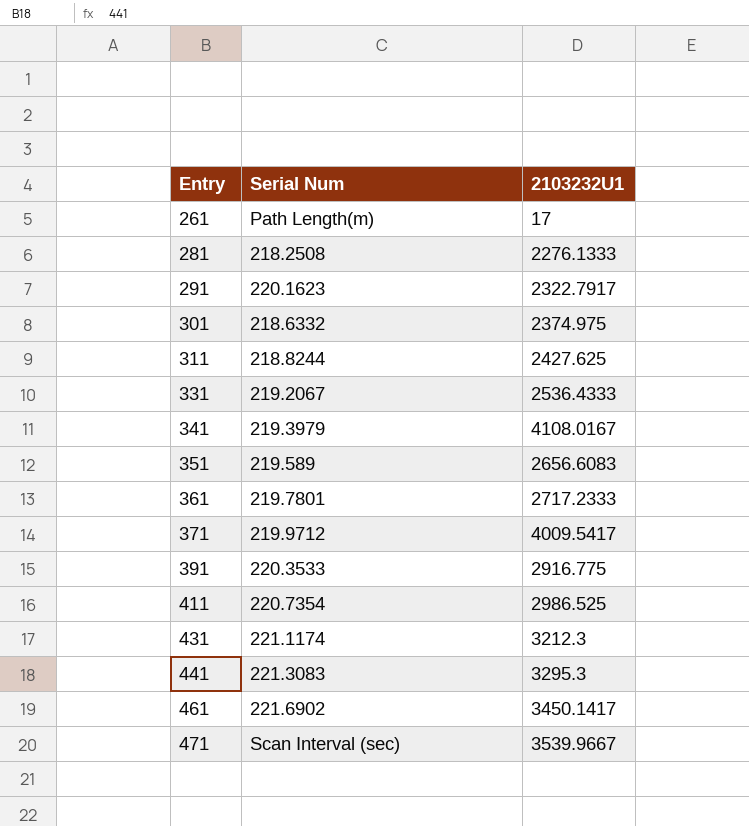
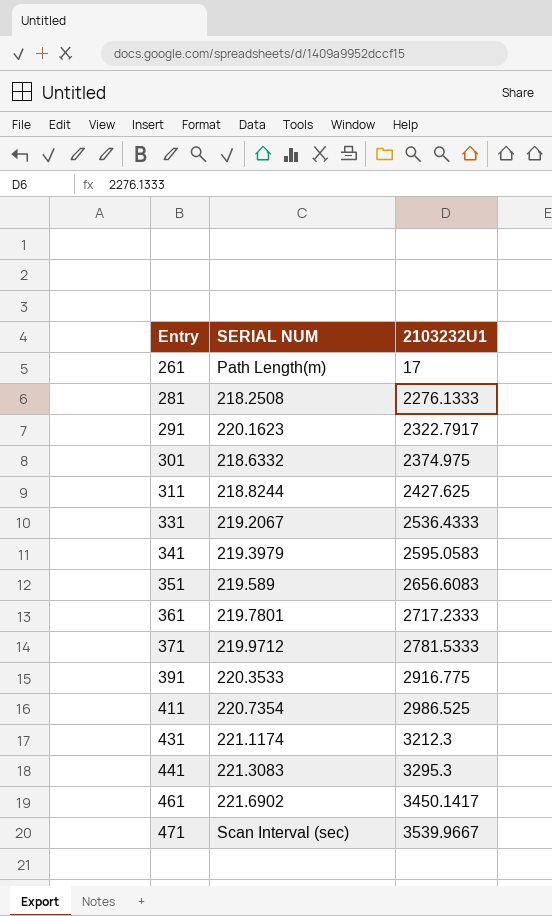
column name: Serial Num -> SERIAL NUM
341 | 2103232U1: 4108.0167 -> 2595.0583
371 | 2103232U1: 4009.5417 -> 2781.5333

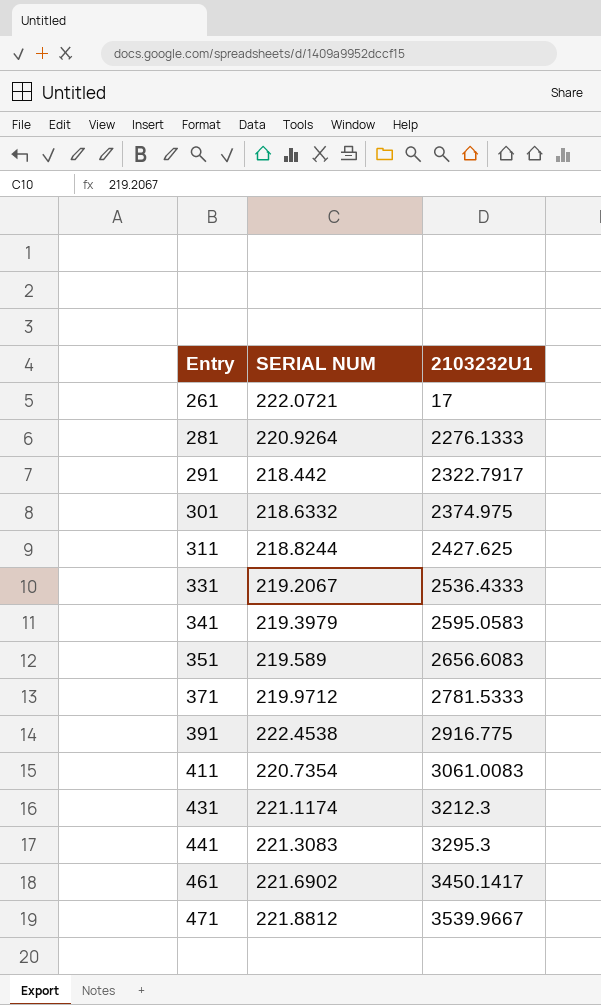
row 361: 219.7801 | 2717.2333 -> none
261 | SERIAL NUM: Path Length(m) -> 222.0721
281 | SERIAL NUM: 218.2508 -> 220.9264
291 | SERIAL NUM: 220.1623 -> 218.442
391 | SERIAL NUM: 220.3533 -> 222.4538
411 | 2103232U1: 2986.525 -> 3061.0083
471 | SERIAL NUM: Scan Interval (sec) -> 221.8812

